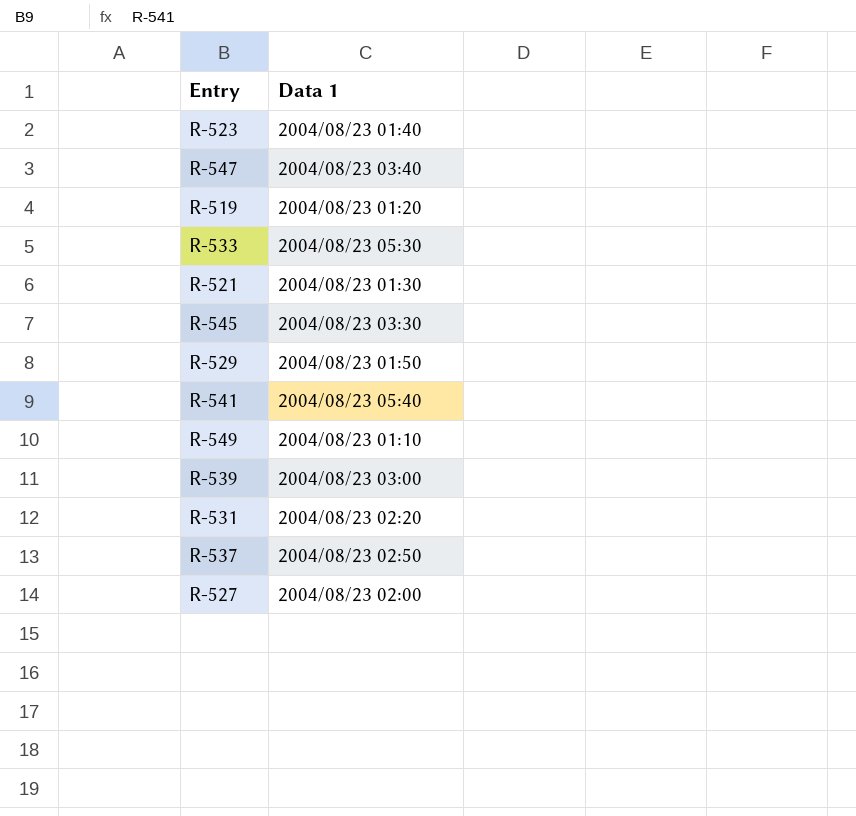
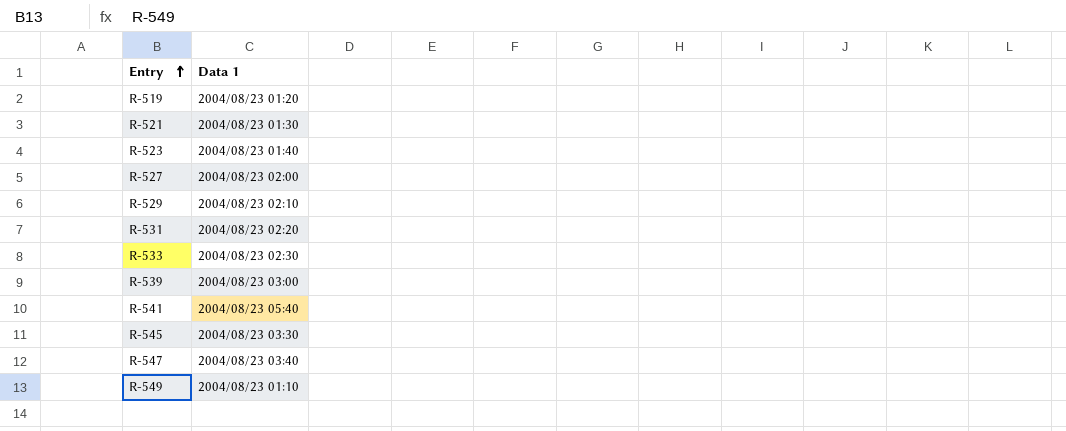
row order: none -> Entry ascending
row R-537: 2004/08/23 02:50 -> none
R-529 | Data 1: 2004/08/23 01:50 -> 2004/08/23 02:10
R-533 | Data 1: 2004/08/23 05:30 -> 2004/08/23 02:30

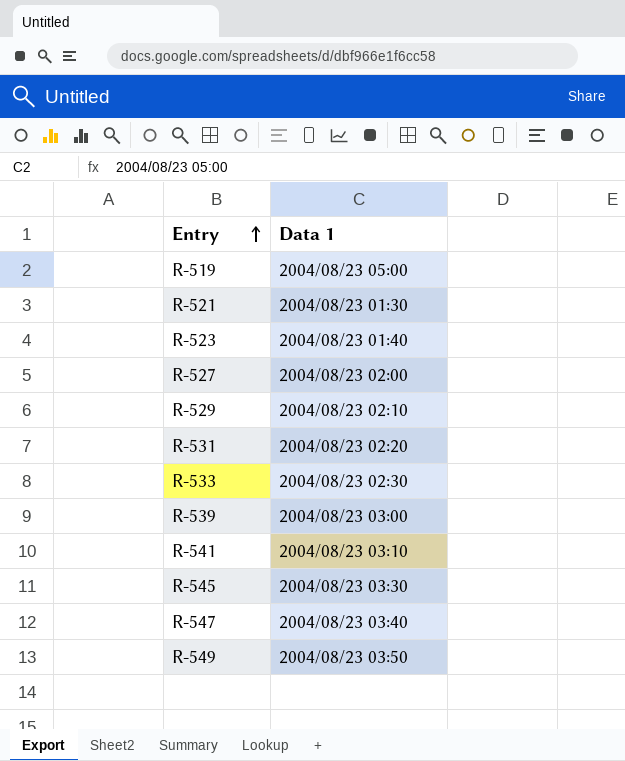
R-519 | Data 1: 2004/08/23 01:20 -> 2004/08/23 05:00
R-541 | Data 1: 2004/08/23 05:40 -> 2004/08/23 03:10
R-549 | Data 1: 2004/08/23 01:10 -> 2004/08/23 03:50

